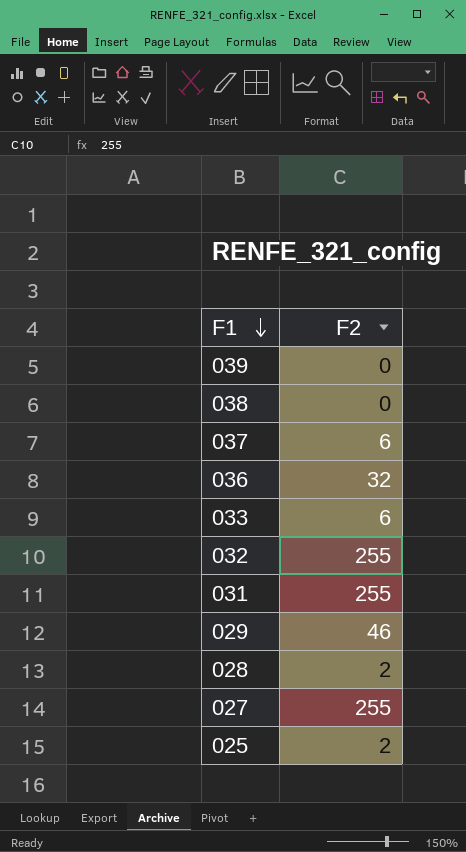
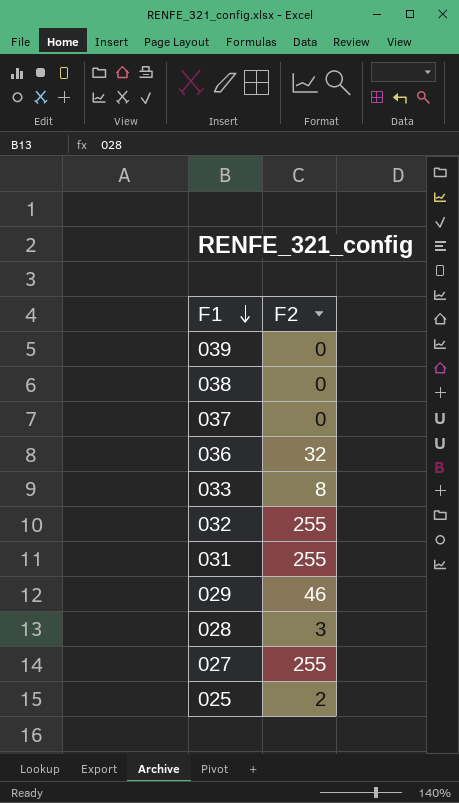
037 | F2: 6 -> 0
033 | F2: 6 -> 8
028 | F2: 2 -> 3

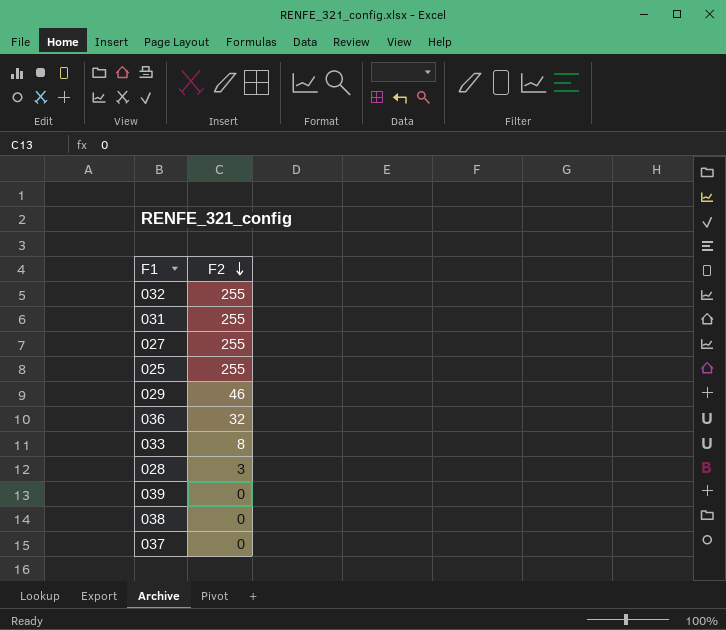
row order: F1 descending -> F2 descending
025 | F2: 2 -> 255

